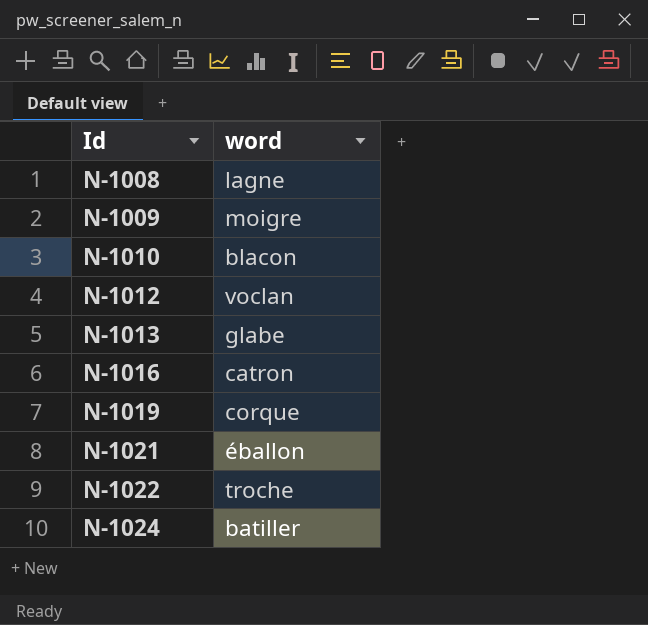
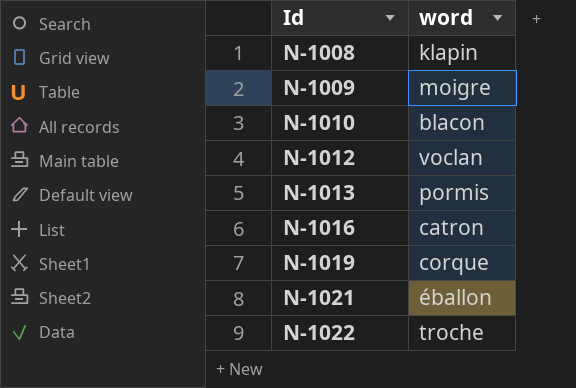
row N-1024: batiller -> none
N-1008 | word: lagne -> klapin
N-1013 | word: glabe -> pormis

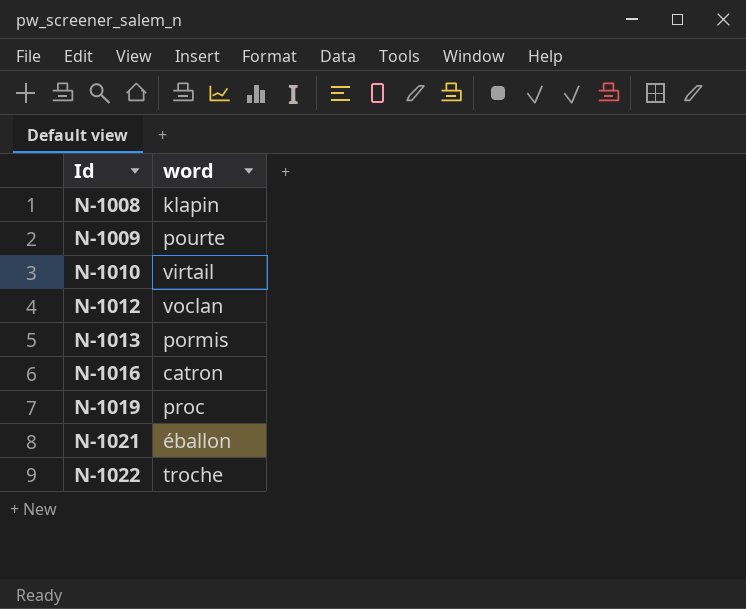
N-1009 | word: moigre -> pourte
N-1010 | word: blacon -> virtail
N-1019 | word: corque -> proc

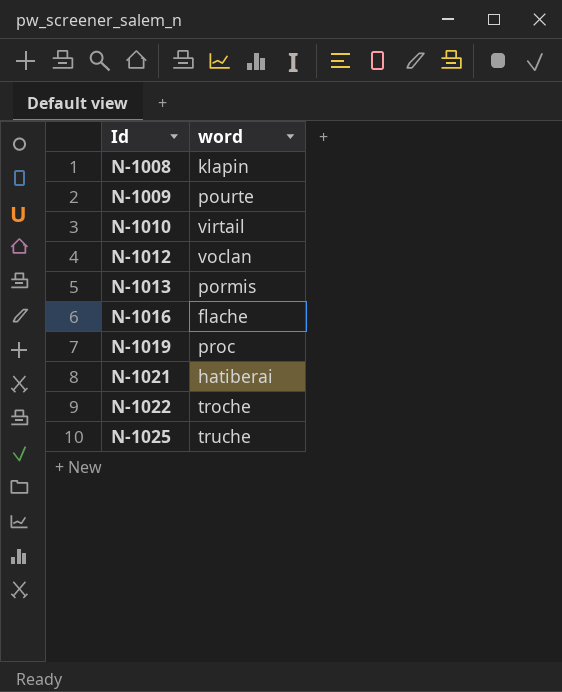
N-1016 | word: catron -> flache
N-1021 | word: éballon -> hatiberai
row N-1025: none -> truche

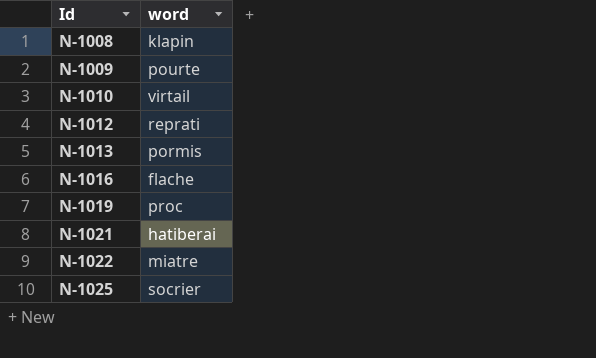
N-1012 | word: voclan -> reprati
N-1022 | word: troche -> miatre
N-1025 | word: truche -> socrier

